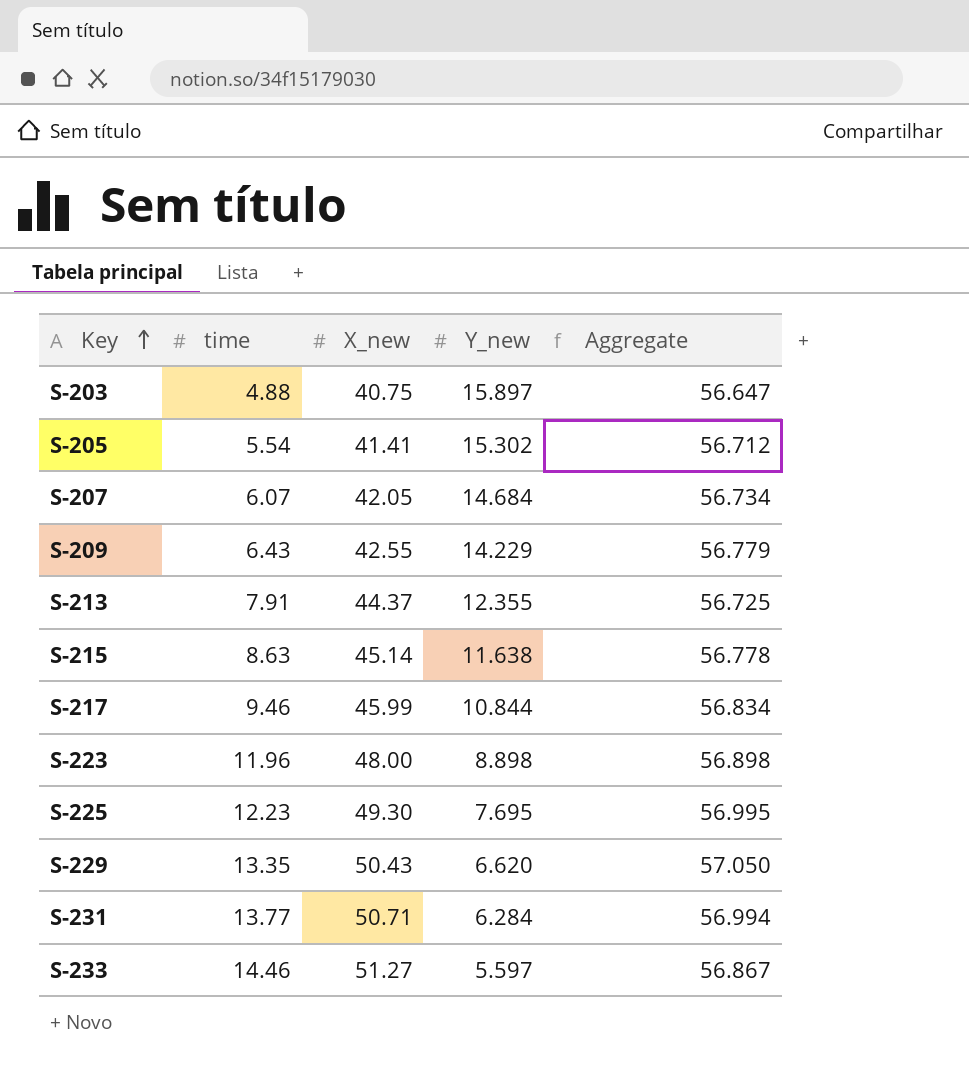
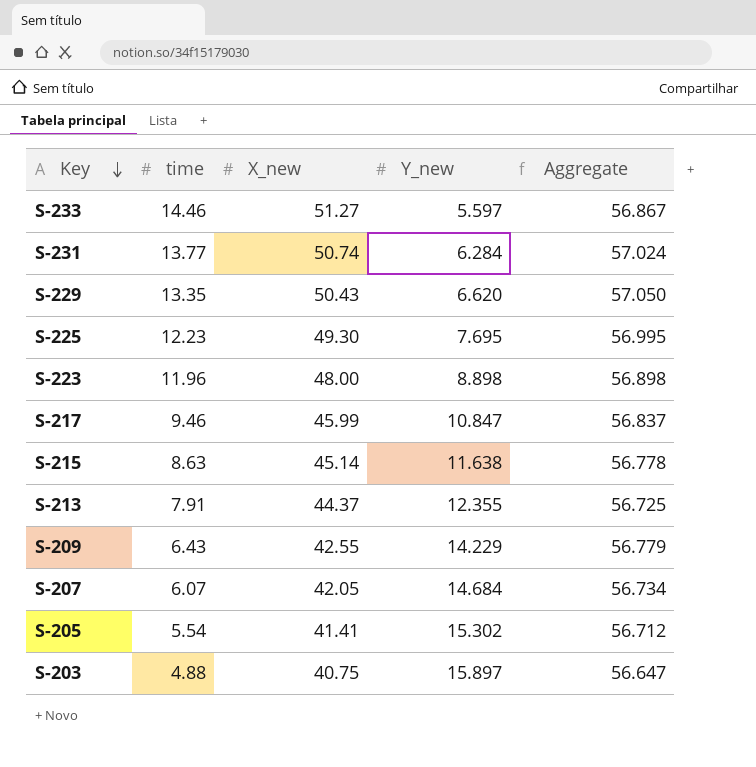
row order: Key ascending -> Key descending
S-231 | X_new: 50.71 -> 50.74
S-231 | Aggregate: 56.994 -> 57.024
S-217 | Y_new: 10.844 -> 10.847
S-217 | Aggregate: 56.834 -> 56.837

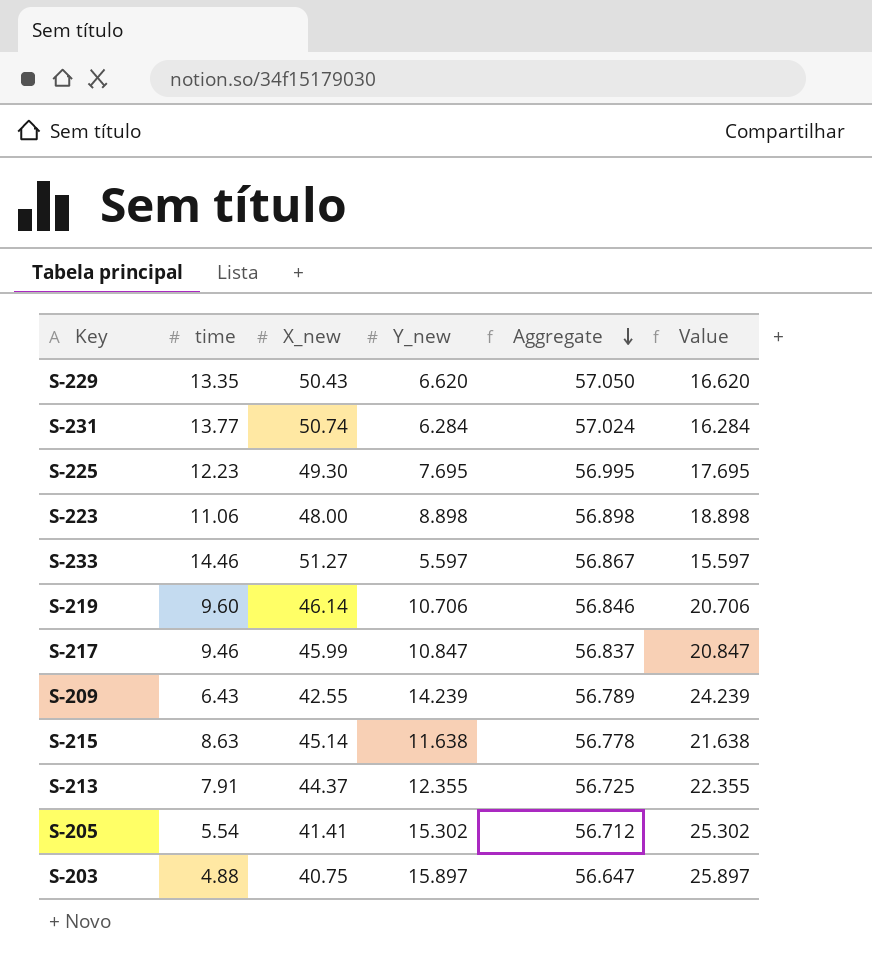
row order: Key descending -> Aggregate descending
column Value | formula: none -> [Y_new] + 10
row S-207: 6.07 | 42.05 | 14.684 | 56.734 -> none
S-223 | time: 11.96 -> 11.06
row S-219: none -> 9.60 | 46.14 | 10.706 | 56.846 | 20.706
S-209 | Y_new: 14.229 -> 14.239
S-209 | Aggregate: 56.779 -> 56.789

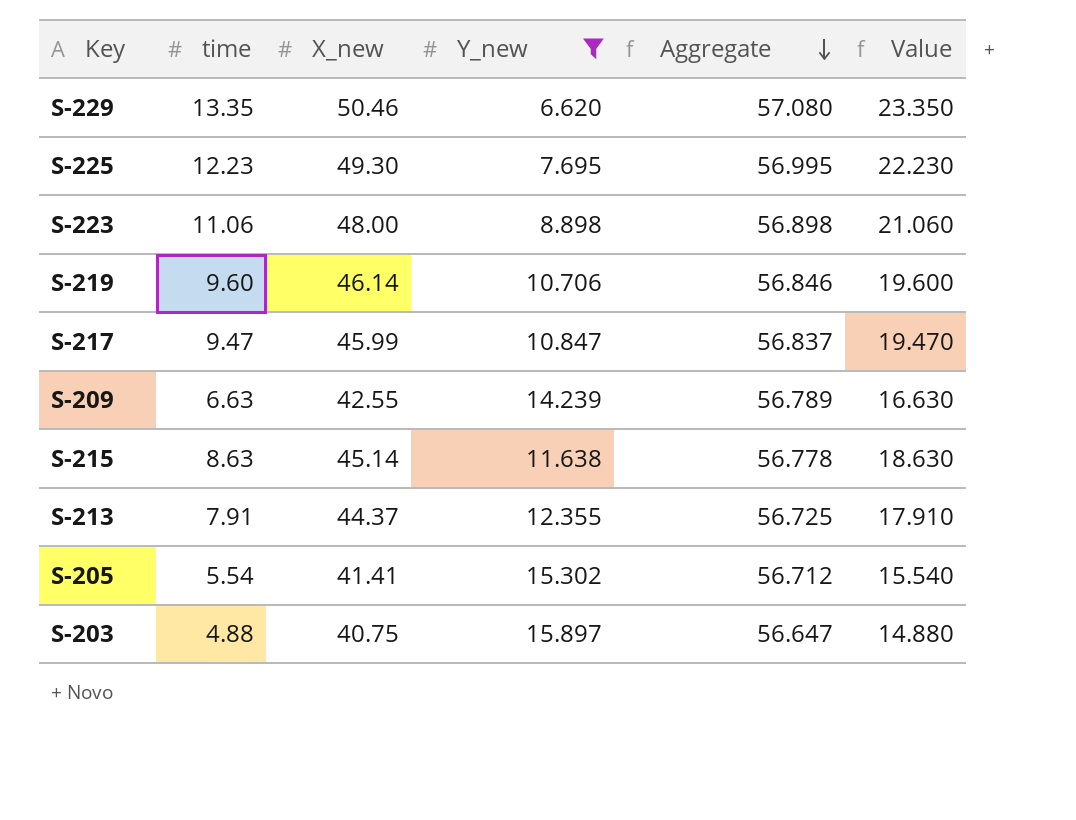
filter: none -> Y_new >= 6.620
column Value | formula: [Y_new] + 10 -> [time] + 10
S-229 | X_new: 50.43 -> 50.46
S-229 | Aggregate: 57.050 -> 57.080
S-217 | time: 9.46 -> 9.47
S-209 | time: 6.43 -> 6.63

